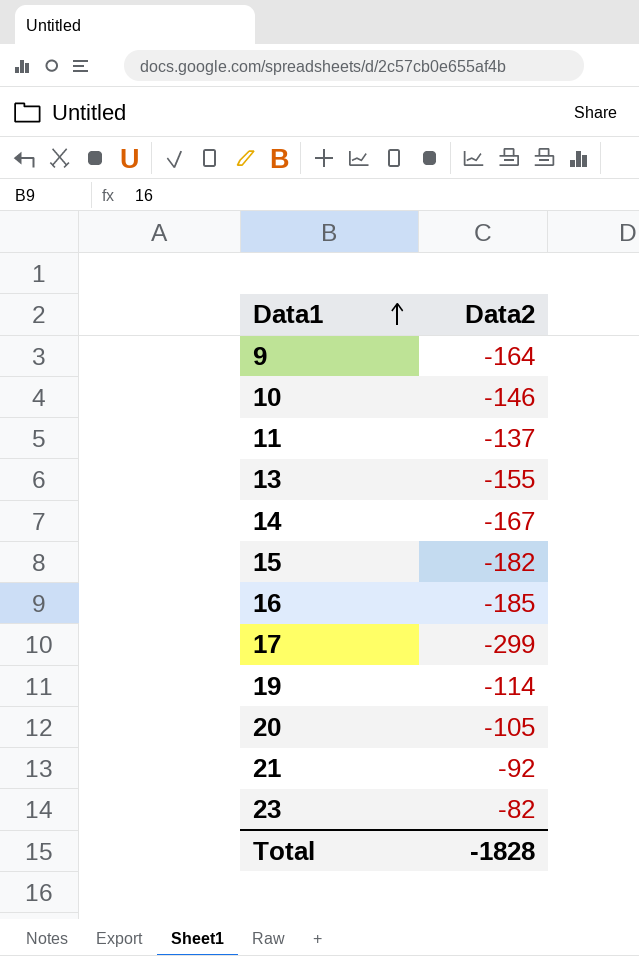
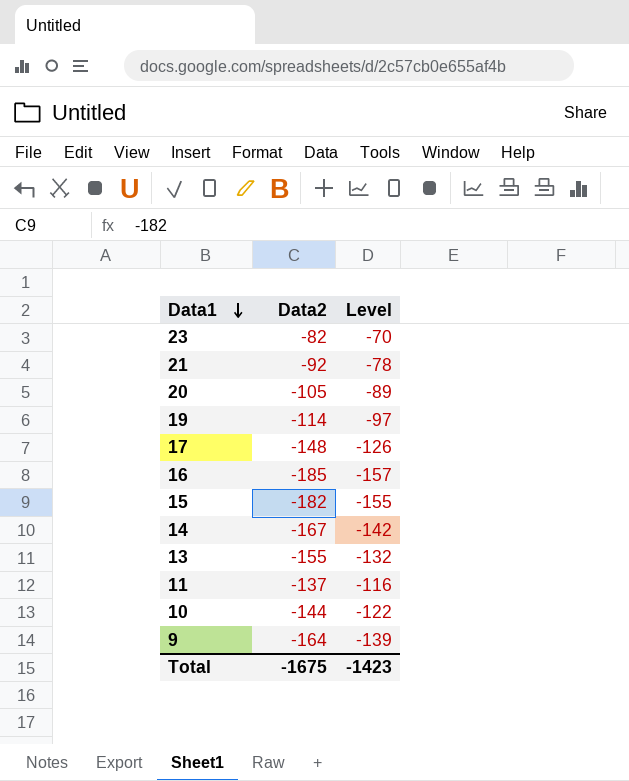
row order: Data1 ascending -> Data1 descending
column Level | formula: none -> [Data2] * 0.85
17 | Data2: -299 -> -148
10 | Data2: -146 -> -144
Total | Data2: -1828 -> -1675

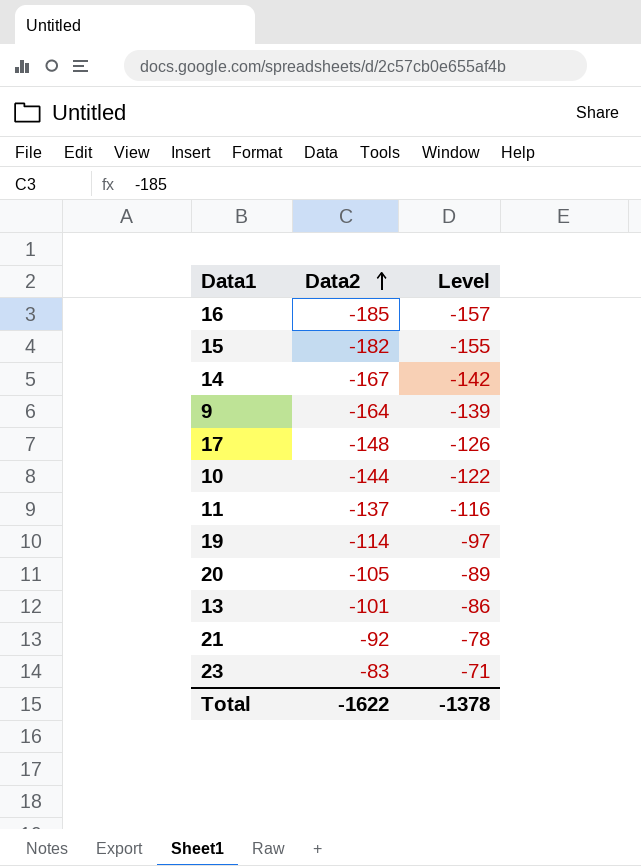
row order: Data1 descending -> Data2 ascending
13 | Data2: -155 -> -101
13 | Level: -132 -> -86
23 | Data2: -82 -> -83
23 | Level: -70 -> -71
Total | Data2: -1675 -> -1622
Total | Level: -1423 -> -1378

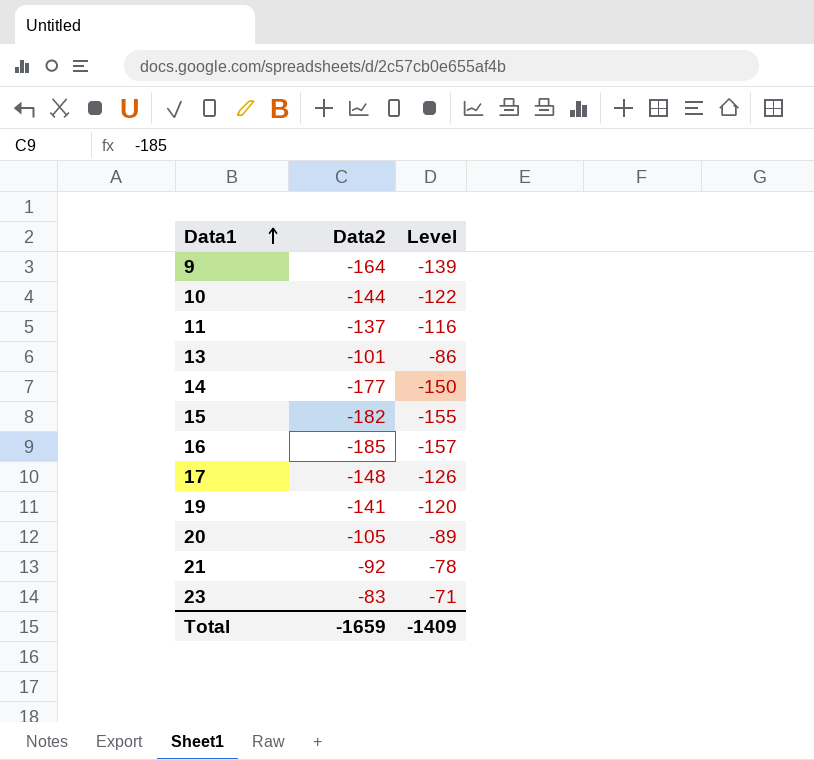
row order: Data2 ascending -> Data1 ascending
14 | Data2: -167 -> -177
14 | Level: -142 -> -150
19 | Data2: -114 -> -141
19 | Level: -97 -> -120
Total | Data2: -1622 -> -1659
Total | Level: -1378 -> -1409

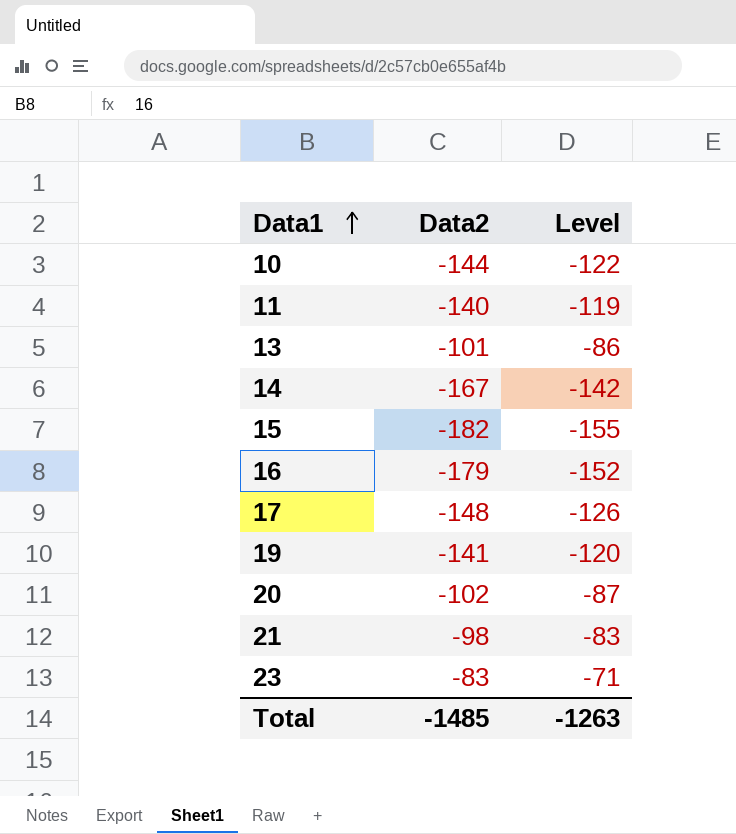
row 9: -164 | -139 -> none
11 | Data2: -137 -> -140
11 | Level: -116 -> -119
14 | Data2: -177 -> -167
14 | Level: -150 -> -142
16 | Data2: -185 -> -179
16 | Level: -157 -> -152
20 | Data2: -105 -> -102
20 | Level: -89 -> -87
21 | Data2: -92 -> -98
21 | Level: -78 -> -83
Total | Data2: -1659 -> -1485
Total | Level: -1409 -> -1263

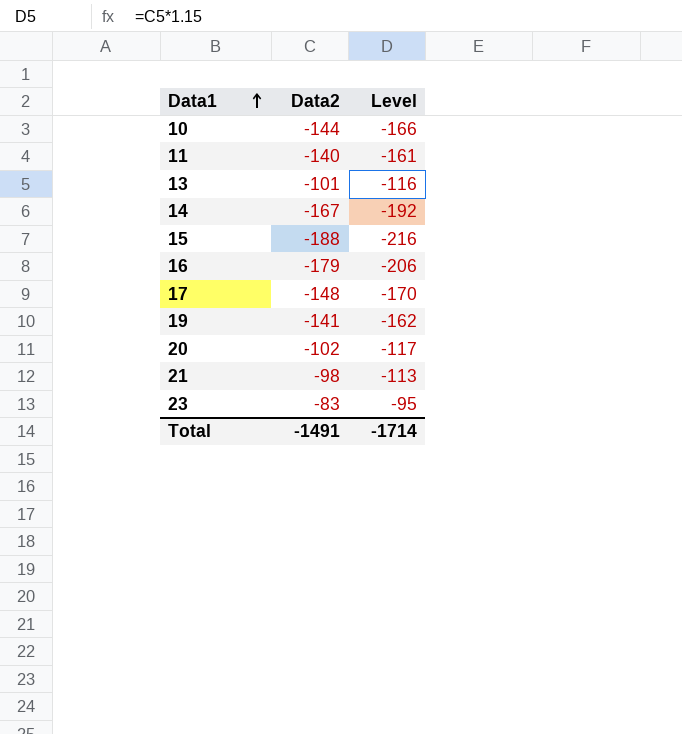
column Level | formula: [Data2] * 0.85 -> [Data2] * 1.15
15 | Data2: -182 -> -188
Total | Data2: -1485 -> -1491
Total | Level: -1263 -> -1714

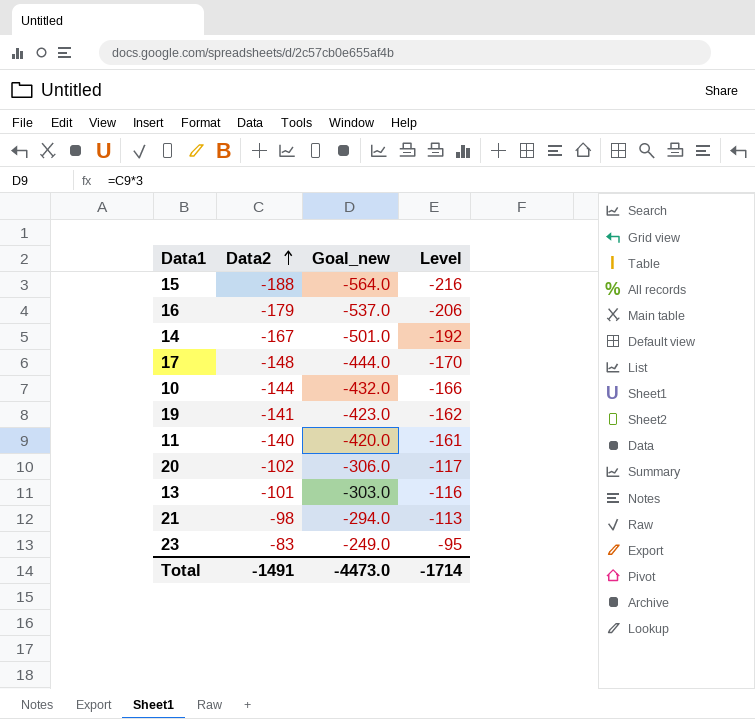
row order: Data1 ascending -> Data2 ascending
column Goal_new | formula: none -> [Data2] * 3

